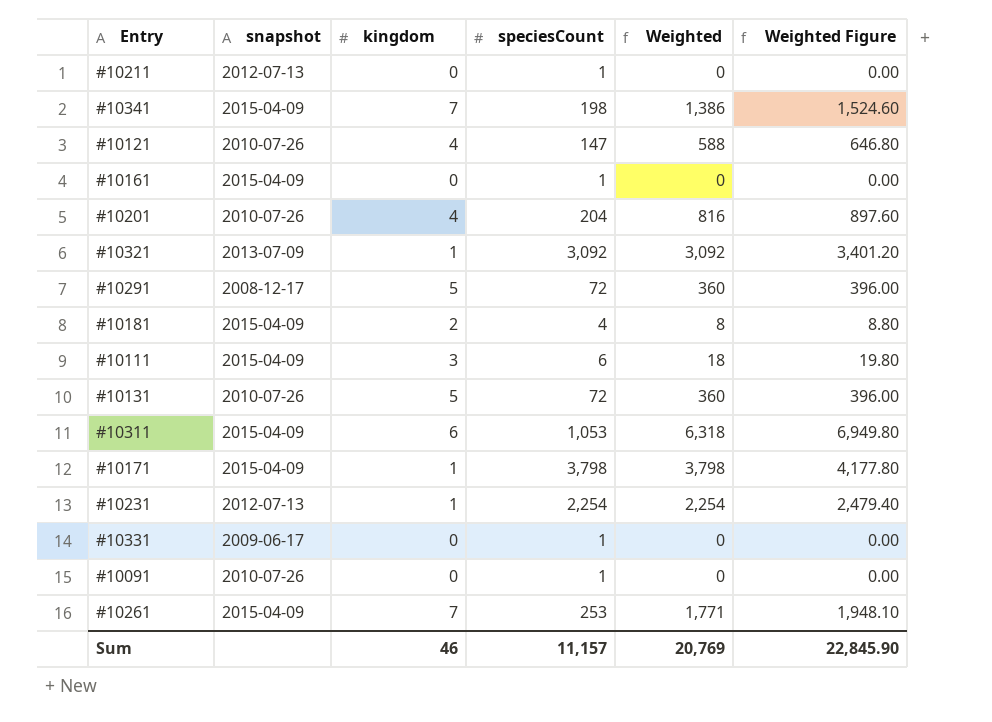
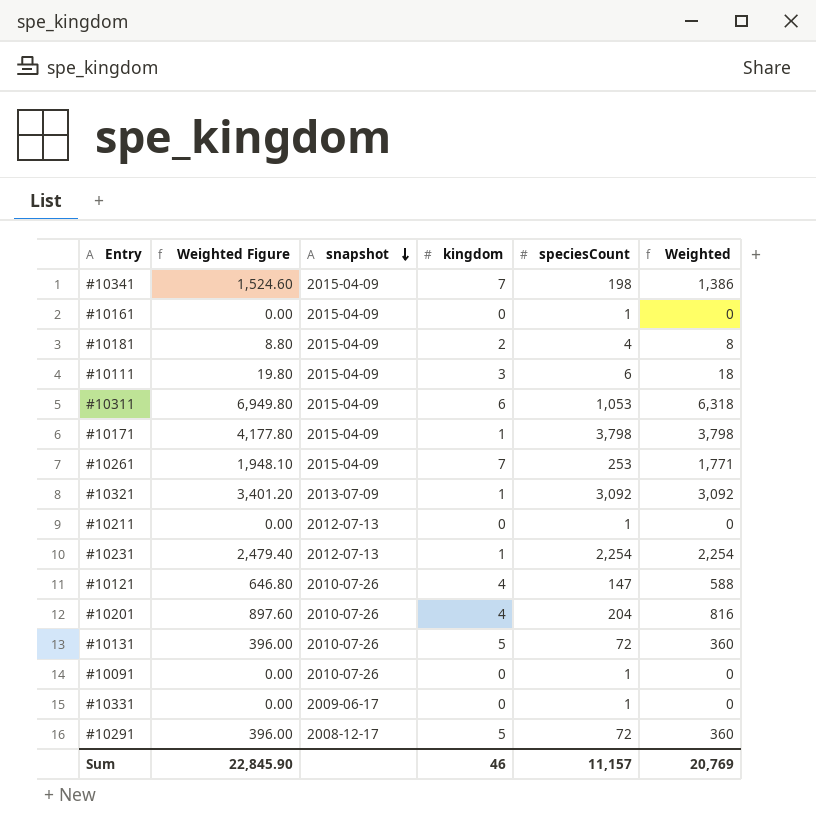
row order: none -> snapshot descending
column Weighted Figure | position: 6 -> 2

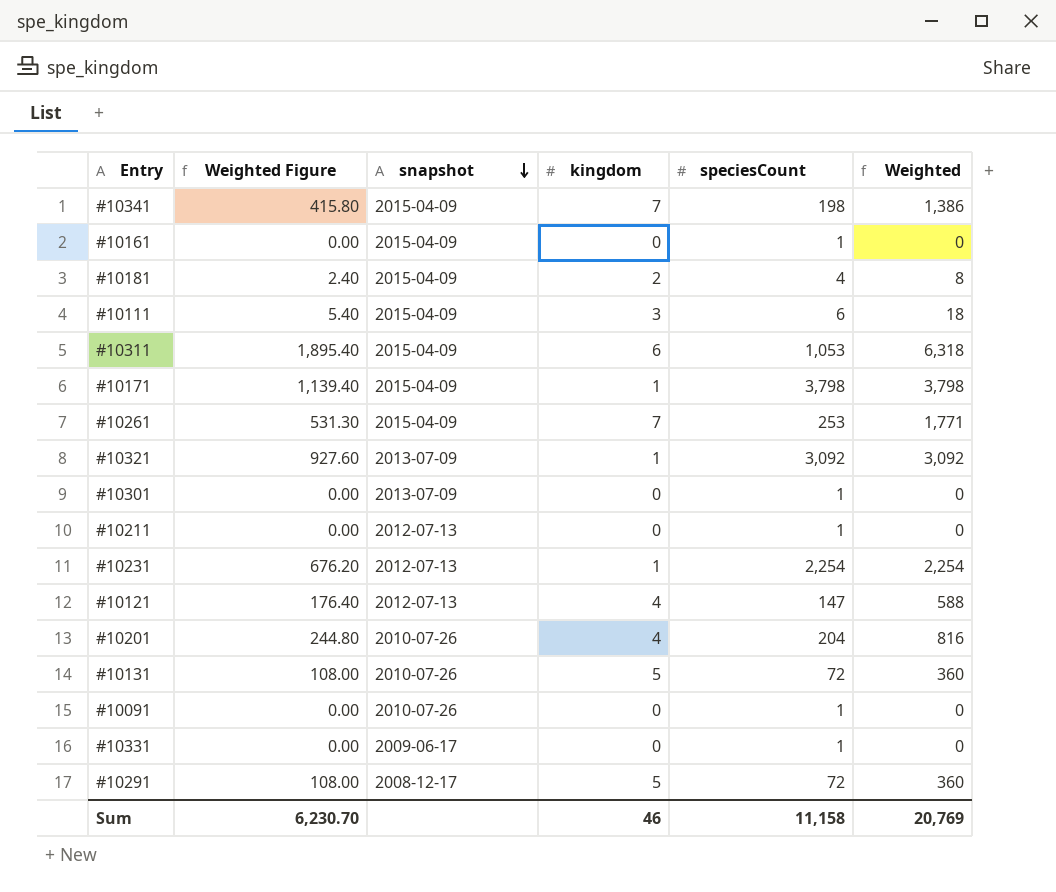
column Weighted Figure | formula: [Weighted] * 1.1 -> [Weighted] * 0.3
row #10301: none -> 0.00 | 2013-07-09 | 0 | 1 | 0
#10121 | snapshot: 2010-07-26 -> 2012-07-13
Sum | Weighted Figure: 22,845.90 -> 6,230.70
Sum | speciesCount: 11,157 -> 11,158

